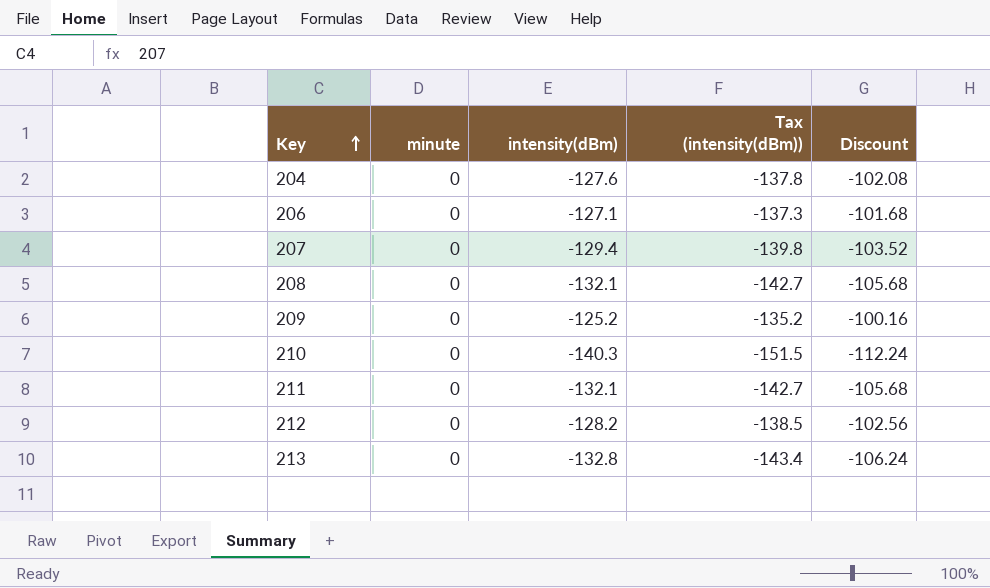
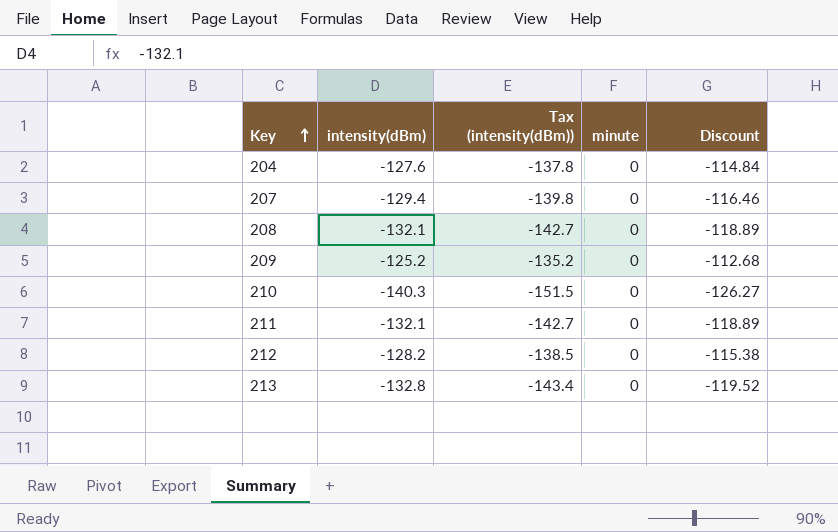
column minute | position: 2 -> 4
column Discount | formula: [intensity(dBm)] * 0.8 -> [intensity(dBm)] * 0.9
row 206: 0 | -127.1 | -137.3 | -101.68 -> none

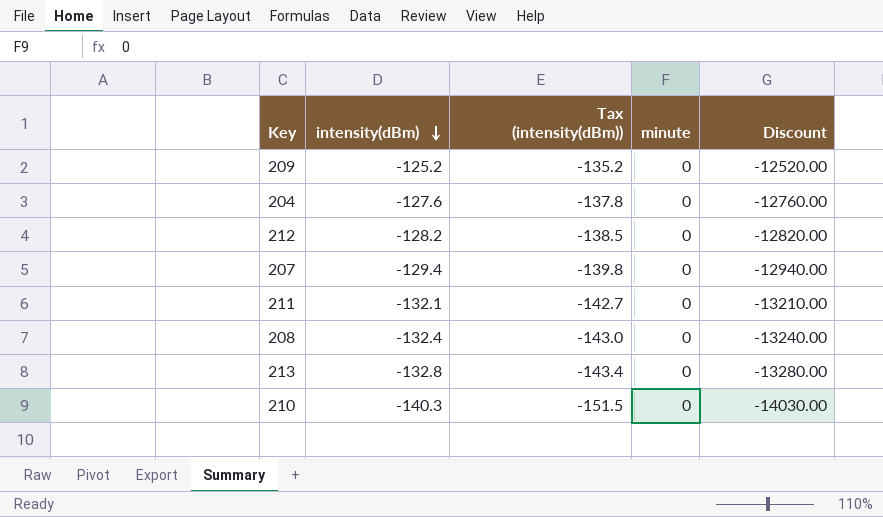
row order: Key ascending -> intensity(dBm) descending
column Discount | formula: [intensity(dBm)] * 0.9 -> [intensity(dBm)] * 100
208 | intensity(dBm): -132.1 -> -132.4
208 | Tax (intensity(dBm)): -142.7 -> -143.0

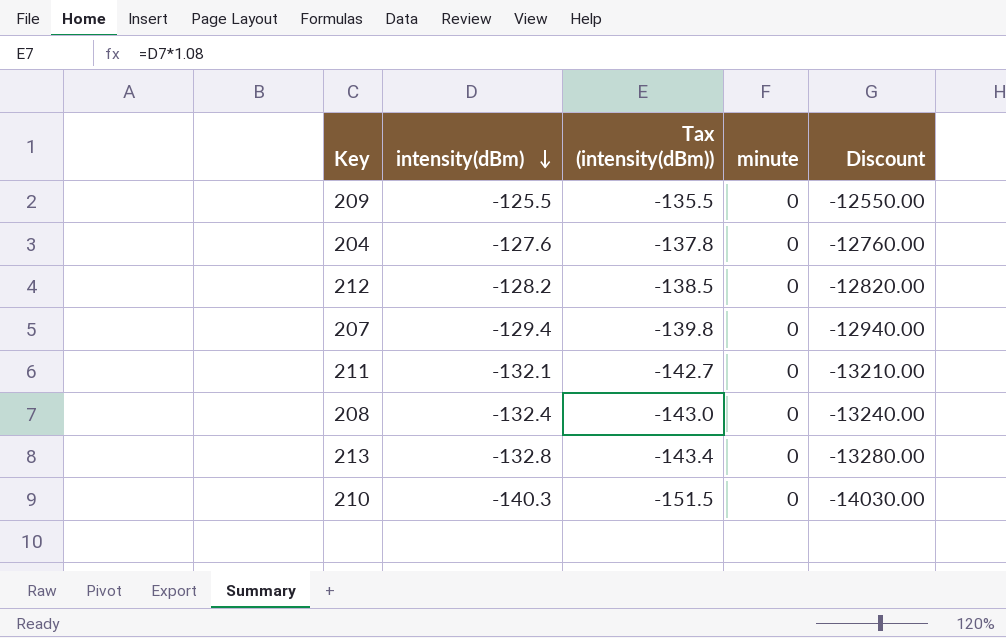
209 | intensity(dBm): -125.2 -> -125.5
209 | Tax (intensity(dBm)): -135.2 -> -135.5
209 | Discount: -12520.00 -> -12550.00

